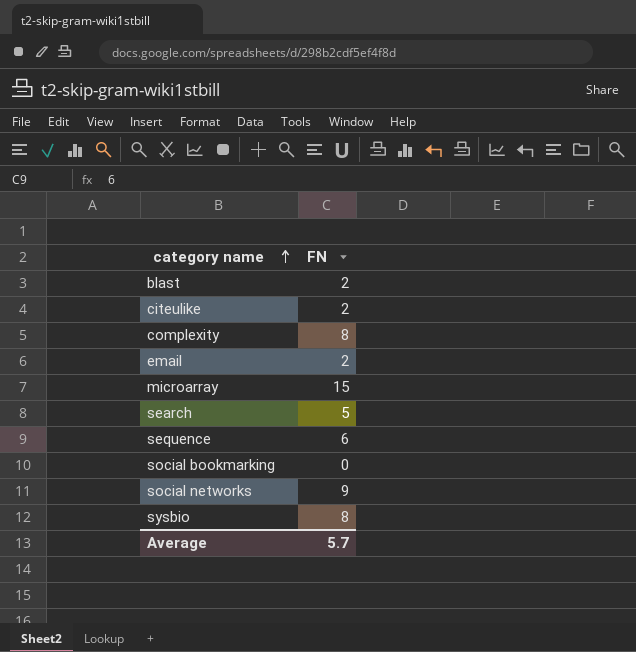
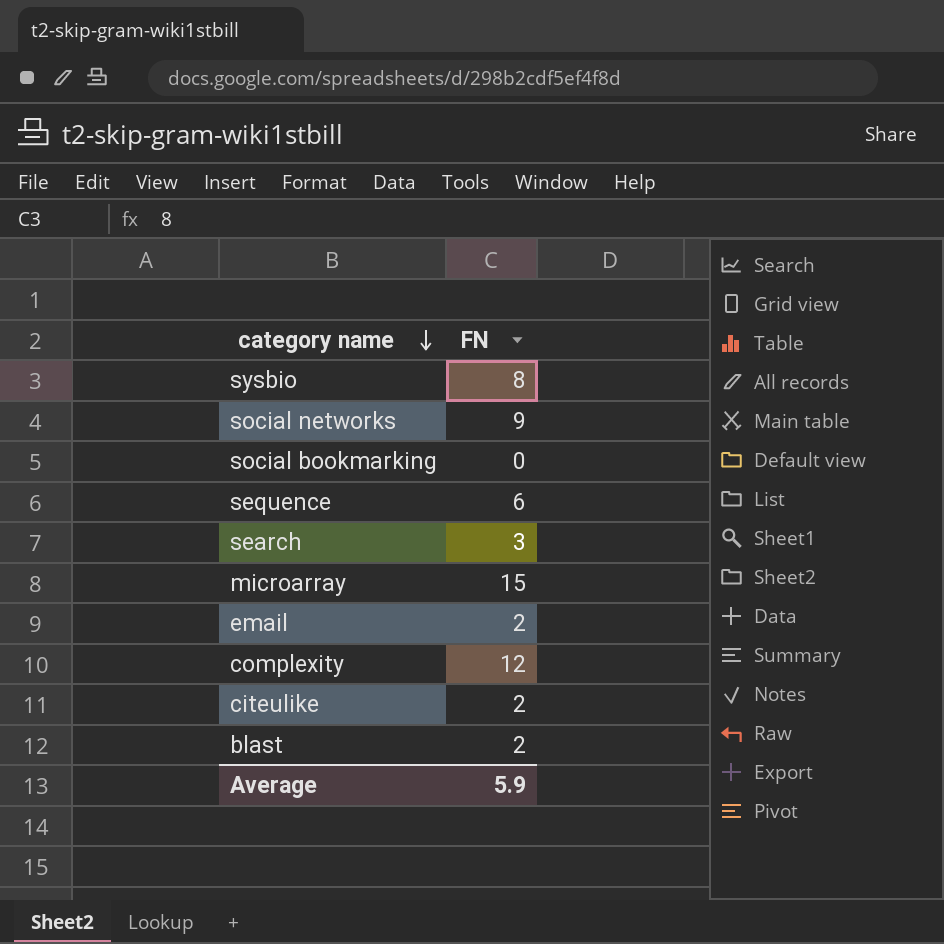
row order: category name ascending -> category name descending
search | FN: 5 -> 3
complexity | FN: 8 -> 12
Average | FN: 5.7 -> 5.9

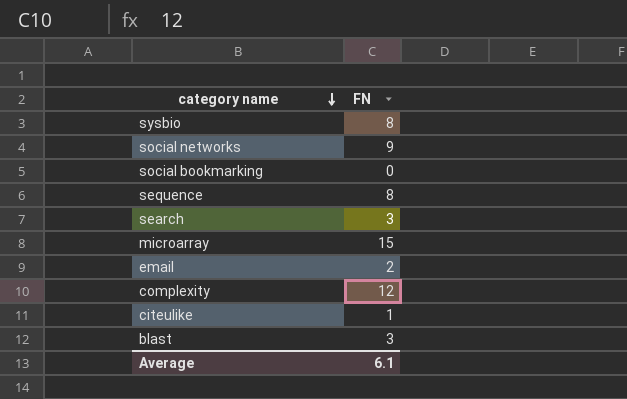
sequence | FN: 6 -> 8
citeulike | FN: 2 -> 1
blast | FN: 2 -> 3
Average | FN: 5.9 -> 6.1

